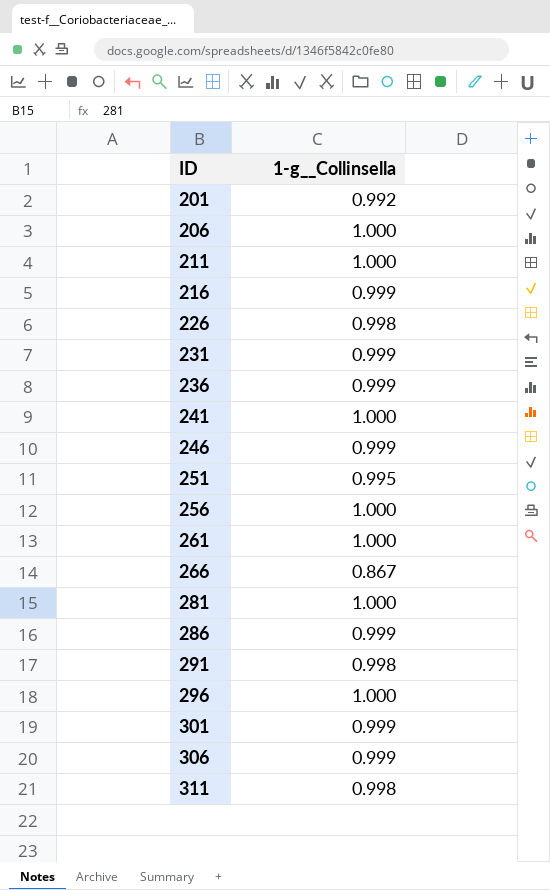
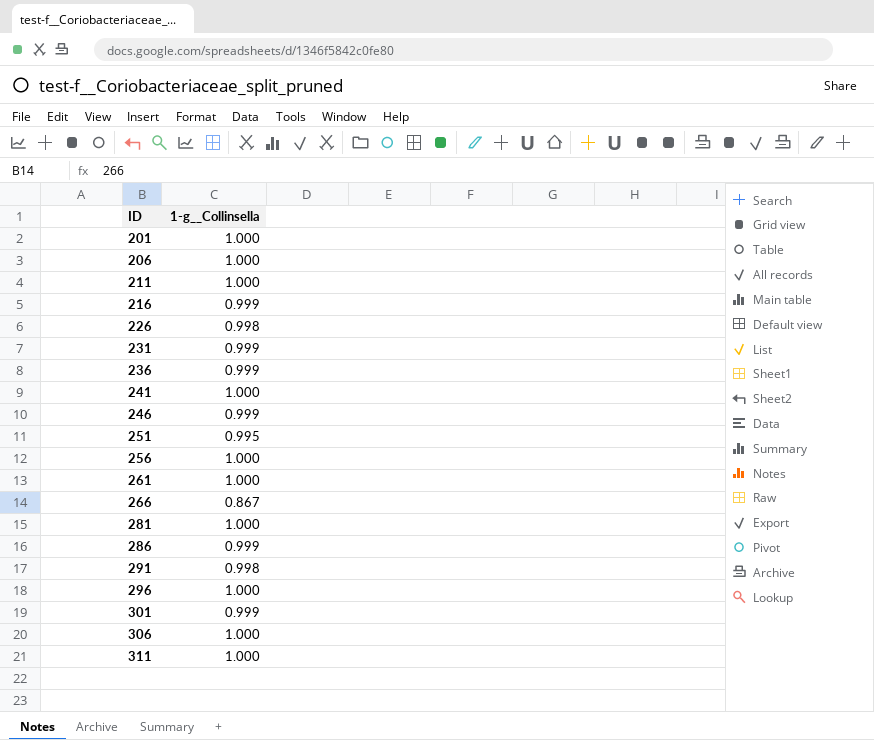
201 | 1-g__Collinsella: 0.992 -> 1.000
306 | 1-g__Collinsella: 0.999 -> 1.000
311 | 1-g__Collinsella: 0.998 -> 1.000

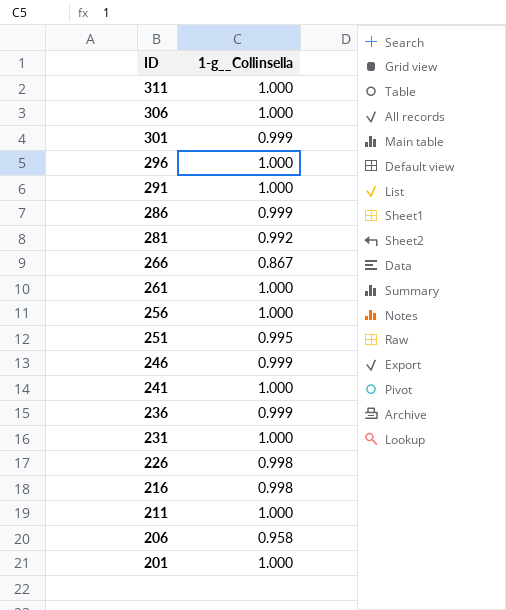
row order: ID ascending -> ID descending
291 | 1-g__Collinsella: 0.998 -> 1.000
281 | 1-g__Collinsella: 1.000 -> 0.992
231 | 1-g__Collinsella: 0.999 -> 1.000
216 | 1-g__Collinsella: 0.999 -> 0.998
206 | 1-g__Collinsella: 1.000 -> 0.958

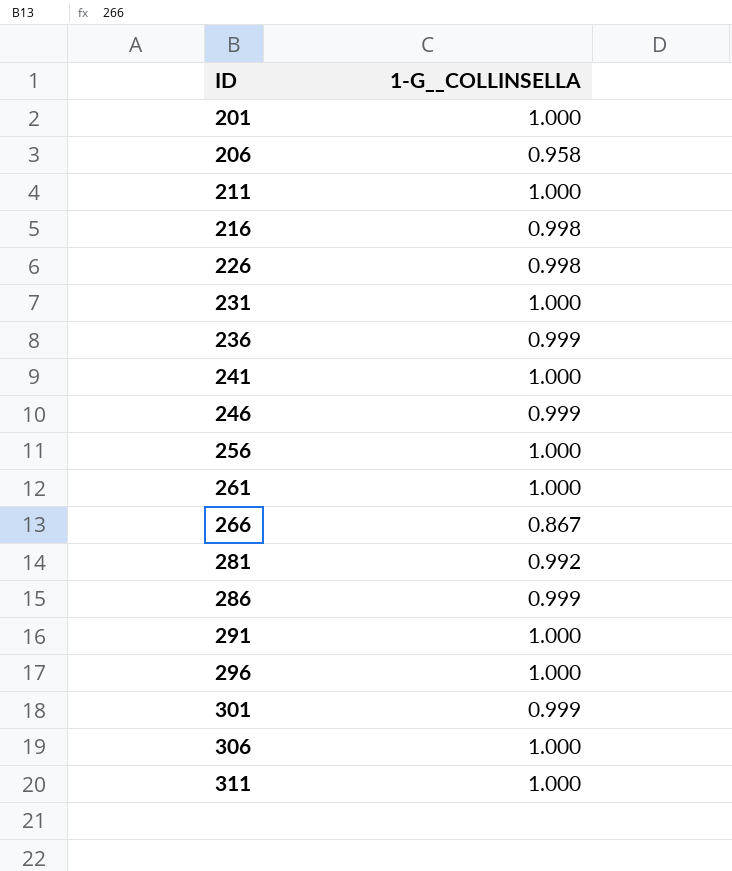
row order: ID descending -> ID ascending
column name: 1-g__Collinsella -> 1-G__COLLINSELLA
row 251: 0.995 -> none

